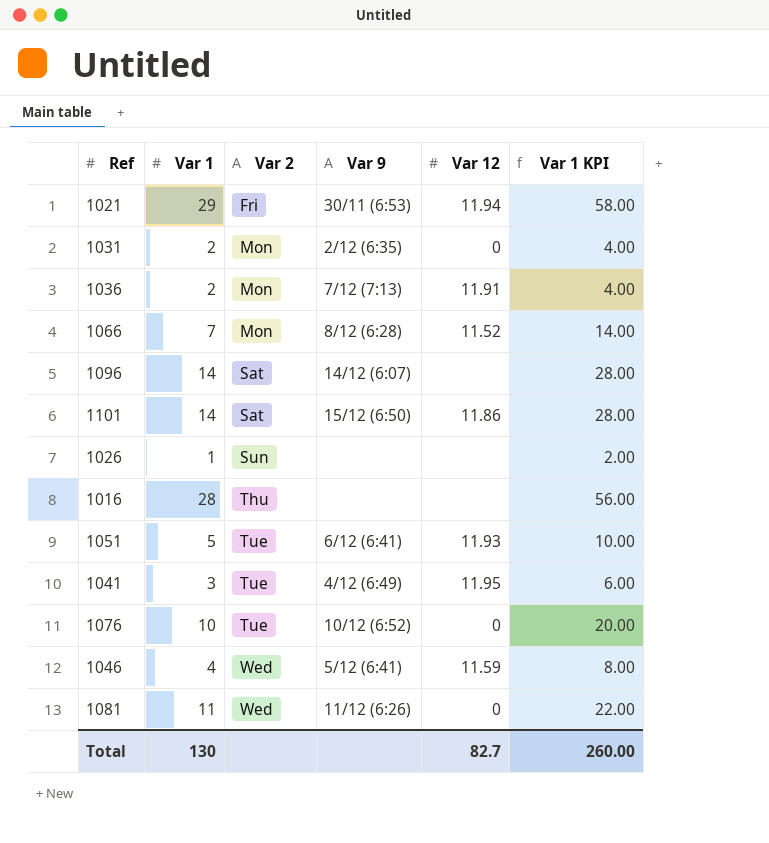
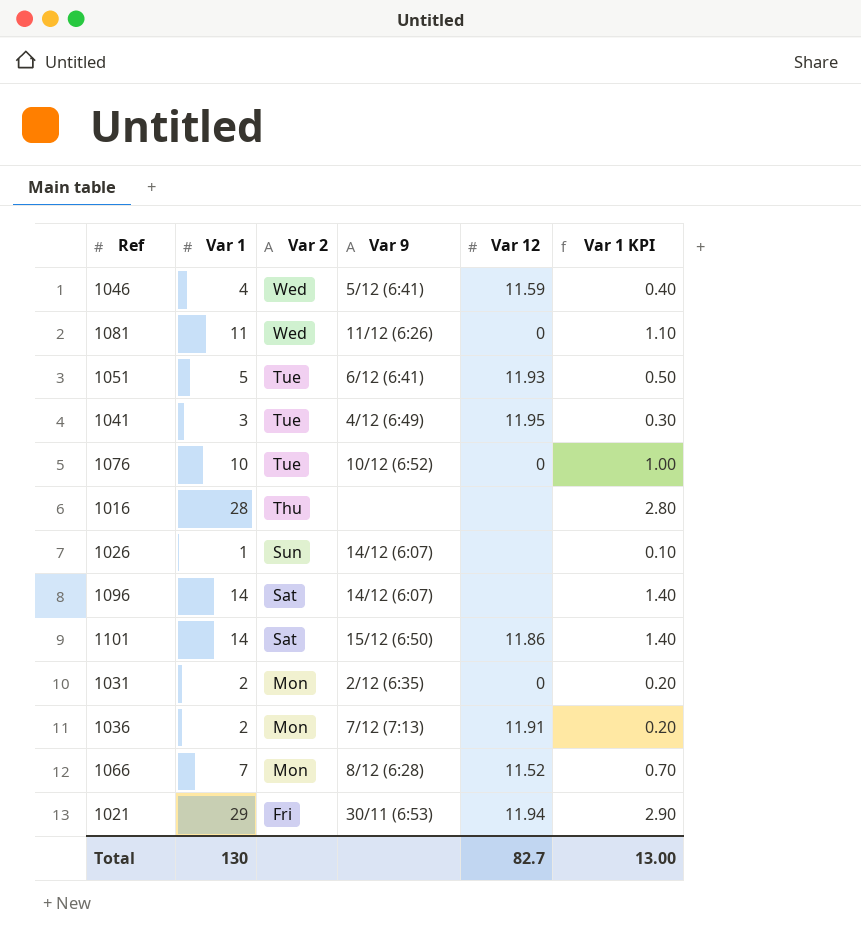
row order: Var 2 ascending -> Var 2 descending
column Var 1 KPI | formula: [Var 1] * 2 -> [Var 1] * 0.1
1026 | Var 9: none -> 14/12 (6:07)
Total | Var 1 KPI: 260.00 -> 13.00

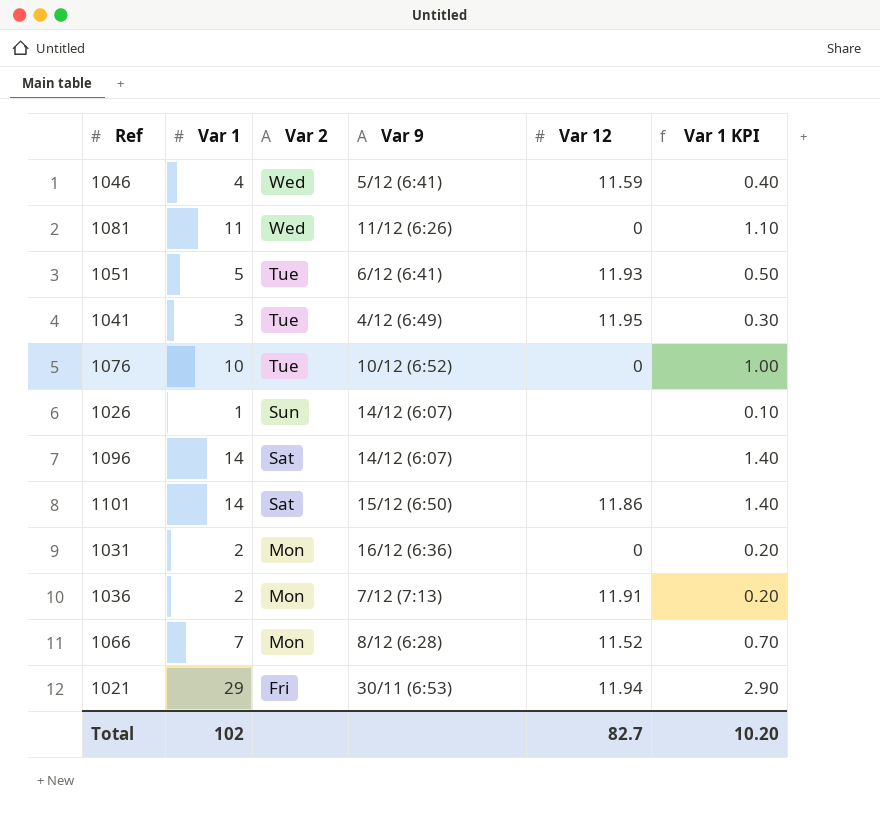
row 1016: 28 | Thu | none | none | 2.80 -> none
1031 | Var 9: 2/12 (6:35) -> 16/12 (6:36)
Total | Var 1: 130 -> 102
Total | Var 1 KPI: 13.00 -> 10.20

